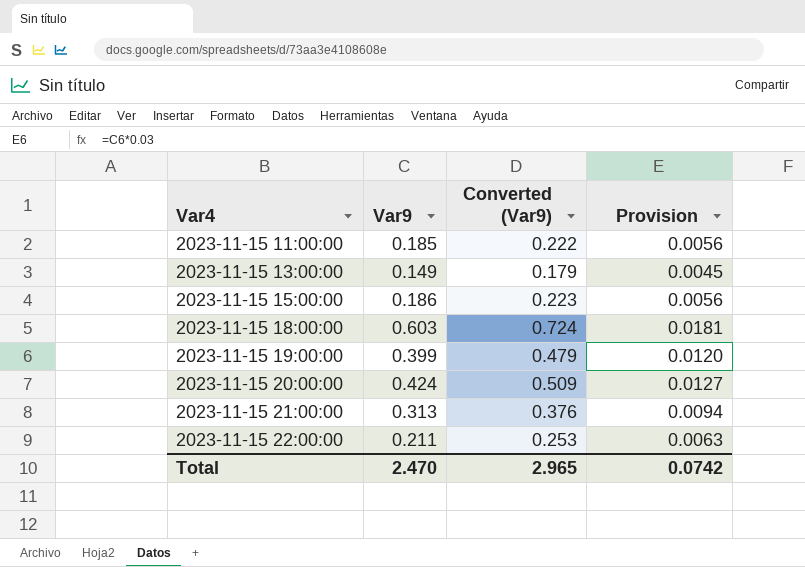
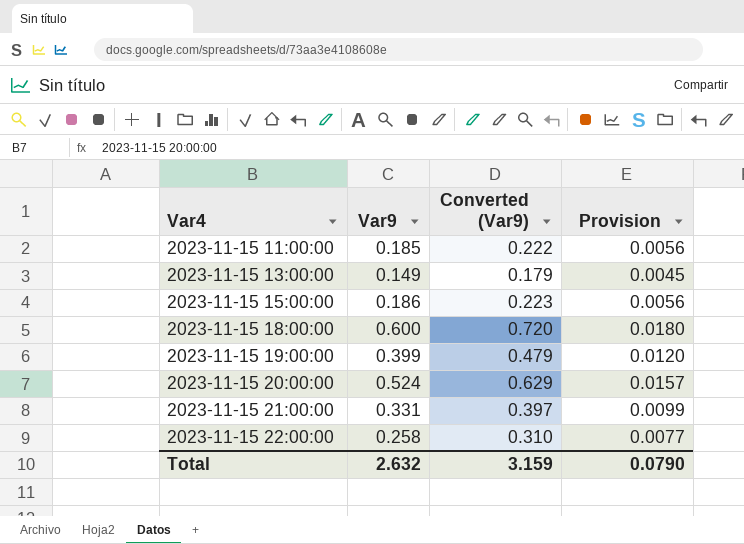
2023-11-15 18:00:00 | Var9: 0.603 -> 0.600
2023-11-15 18:00:00 | Converted (Var9): 0.724 -> 0.720
2023-11-15 18:00:00 | Provision: 0.0181 -> 0.0180
2023-11-15 20:00:00 | Var9: 0.424 -> 0.524
2023-11-15 20:00:00 | Converted (Var9): 0.509 -> 0.629
2023-11-15 20:00:00 | Provision: 0.0127 -> 0.0157
2023-11-15 21:00:00 | Var9: 0.313 -> 0.331
2023-11-15 21:00:00 | Converted (Var9): 0.376 -> 0.397
2023-11-15 21:00:00 | Provision: 0.0094 -> 0.0099
2023-11-15 22:00:00 | Var9: 0.211 -> 0.258
2023-11-15 22:00:00 | Converted (Var9): 0.253 -> 0.310
2023-11-15 22:00:00 | Provision: 0.0063 -> 0.0077
Total | Var9: 2.470 -> 2.632
Total | Converted (Var9): 2.965 -> 3.159
Total | Provision: 0.0742 -> 0.0790

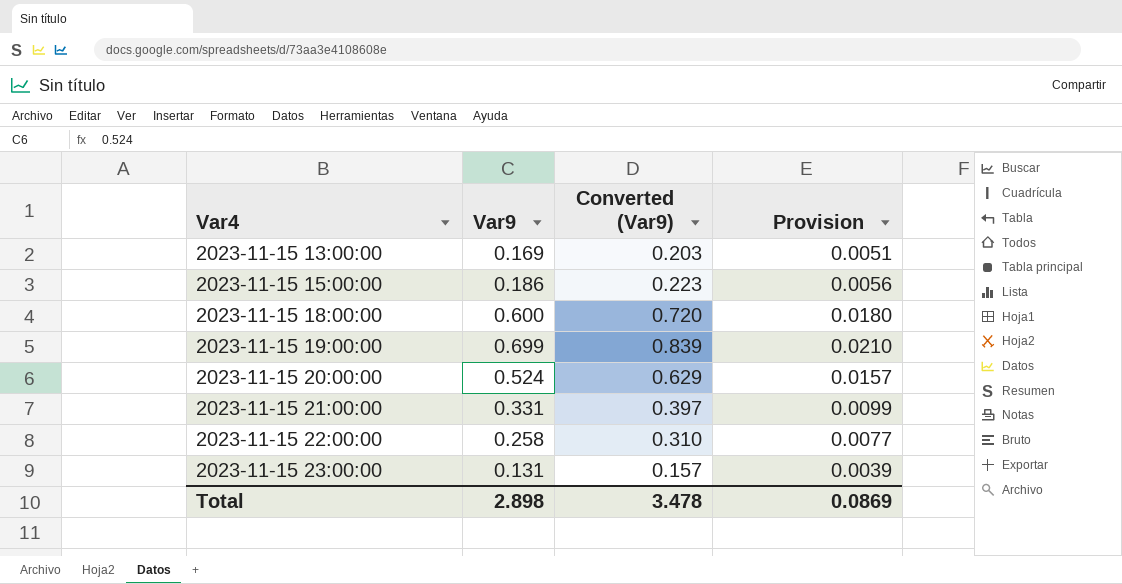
row 2023-11-15 11:00:00: 0.185 | 0.222 | 0.0056 -> none
2023-11-15 13:00:00 | Var9: 0.149 -> 0.169
2023-11-15 13:00:00 | Converted (Var9): 0.179 -> 0.203
2023-11-15 13:00:00 | Provision: 0.0045 -> 0.0051
2023-11-15 19:00:00 | Var9: 0.399 -> 0.699
2023-11-15 19:00:00 | Converted (Var9): 0.479 -> 0.839
2023-11-15 19:00:00 | Provision: 0.0120 -> 0.0210
row 2023-11-15 23:00:00: none -> 0.131 | 0.157 | 0.0039
Total | Var9: 2.632 -> 2.898
Total | Converted (Var9): 3.159 -> 3.478
Total | Provision: 0.0790 -> 0.0869

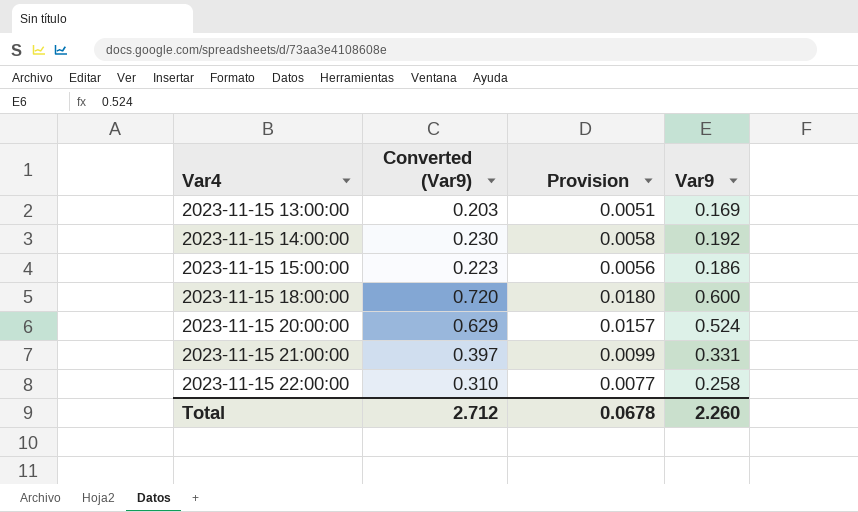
column Var9 | position: 2 -> 4
row 2023-11-15 19:00:00: 0.699 | 0.839 | 0.0210 -> none
row 2023-11-15 23:00:00: 0.131 | 0.157 | 0.0039 -> none
row 2023-11-15 14:00:00: none -> 0.230 | 0.0058 | 0.192
Total | Converted (Var9): 3.478 -> 2.712
Total | Provision: 0.0869 -> 0.0678
Total | Var9: 2.898 -> 2.260

